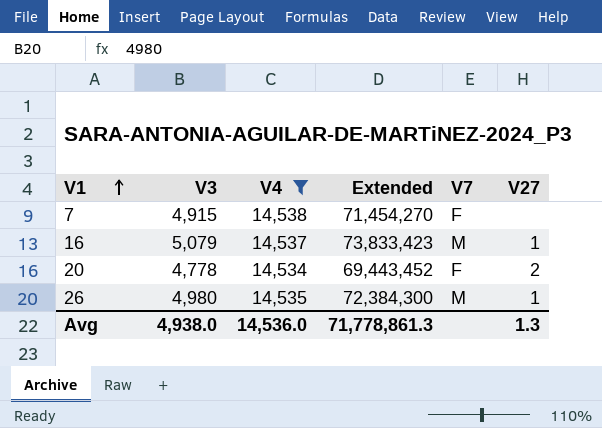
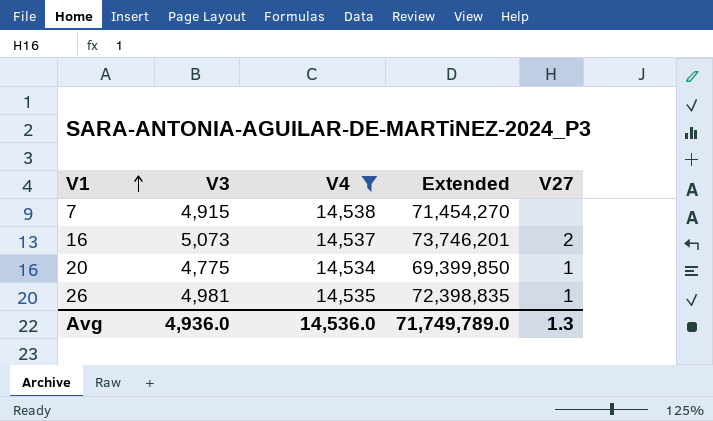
column V7 | position: 5 -> none
16 | V3: 5,079 -> 5,073
16 | Extended: 73,833,423 -> 73,746,201
16 | V27: 1 -> 2
20 | V3: 4,778 -> 4,775
20 | Extended: 69,443,452 -> 69,399,850
20 | V27: 2 -> 1
26 | V3: 4,980 -> 4,981
26 | Extended: 72,384,300 -> 72,398,835
Avg | V3: 4,938.0 -> 4,936.0
Avg | Extended: 71,778,861.3 -> 71,749,789.0

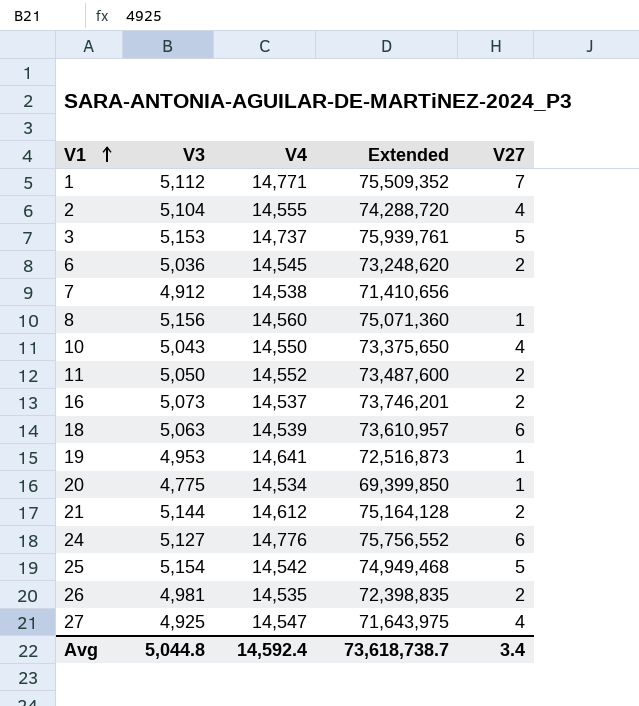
filter: V4 <= 14,538 -> none
7 | V3: 4,915 -> 4,912
7 | Extended: 71,454,270 -> 71,410,656
26 | V27: 1 -> 2
Avg | V3: 4,936.0 -> 5,044.8
Avg | V4: 14,536.0 -> 14,592.4
Avg | Extended: 71,749,789.0 -> 73,618,738.7
Avg | V27: 1.3 -> 3.4

